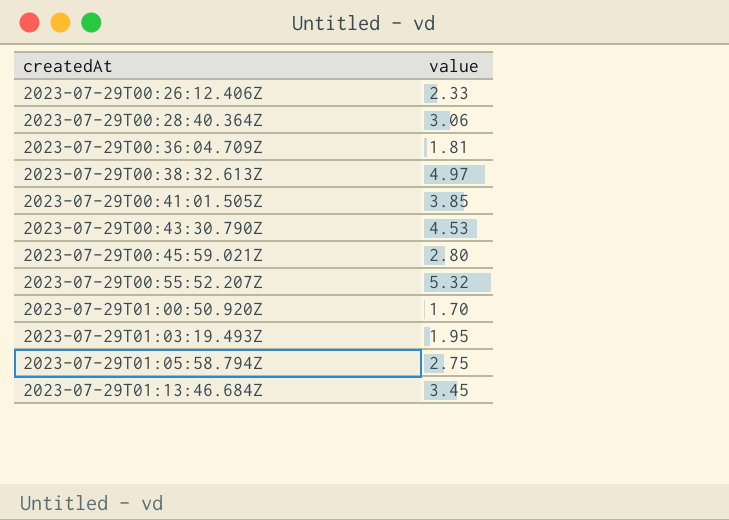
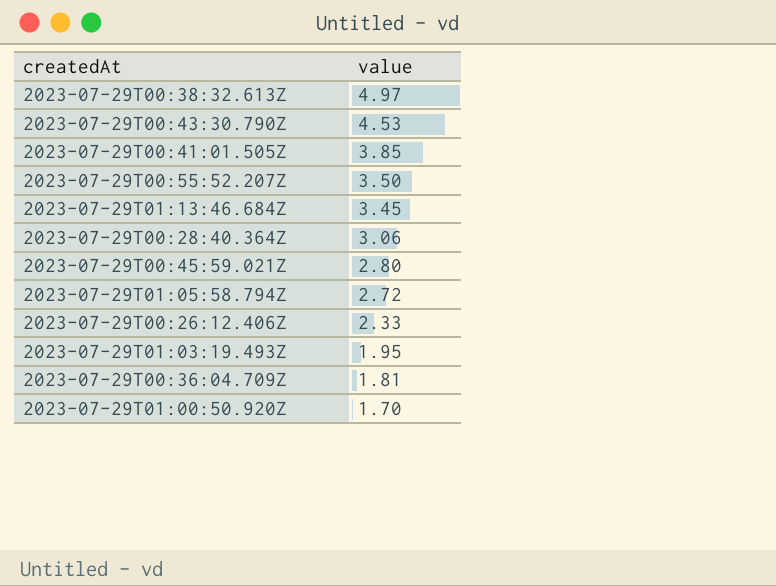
row order: createdAt ascending -> value descending
2023-07-29T00:55:52.207Z | value: 5.32 -> 3.50
2023-07-29T01:05:58.794Z | value: 2.75 -> 2.72

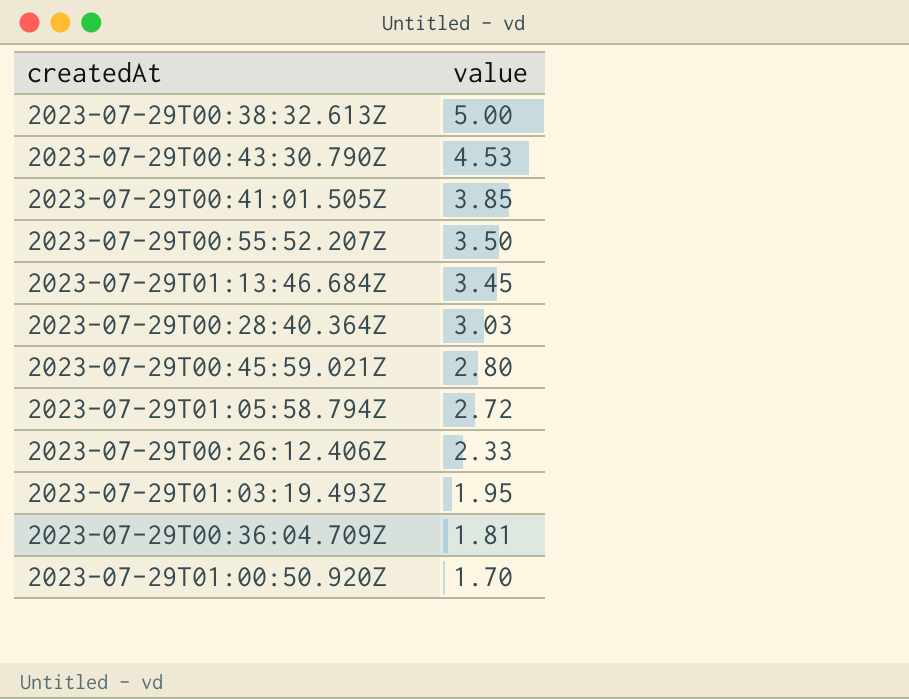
2023-07-29T00:38:32.613Z | value: 4.97 -> 5.00
2023-07-29T00:28:40.364Z | value: 3.06 -> 3.03

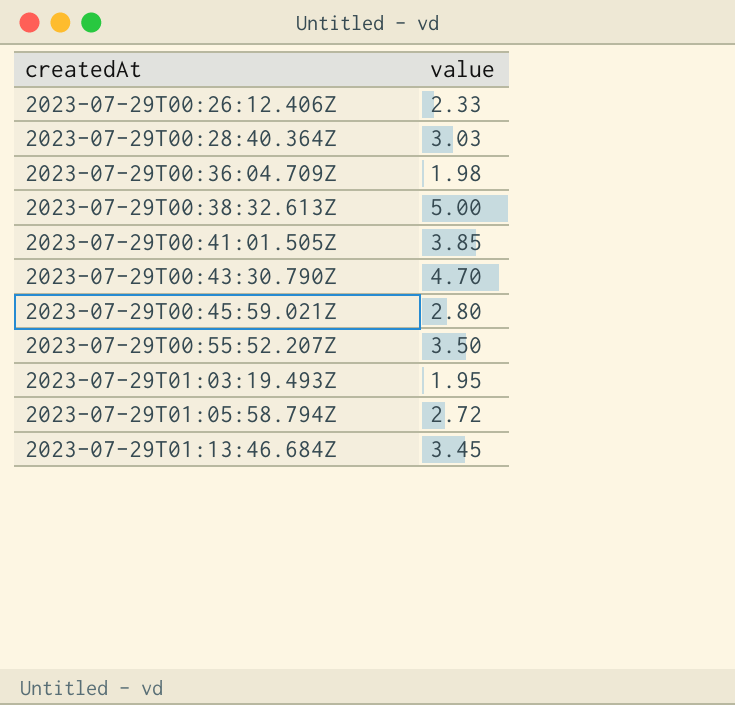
row order: value descending -> createdAt ascending
row 2023-07-29T01:00:50.920Z: 1.70 -> none
2023-07-29T00:36:04.709Z | value: 1.81 -> 1.98
2023-07-29T00:43:30.790Z | value: 4.53 -> 4.70

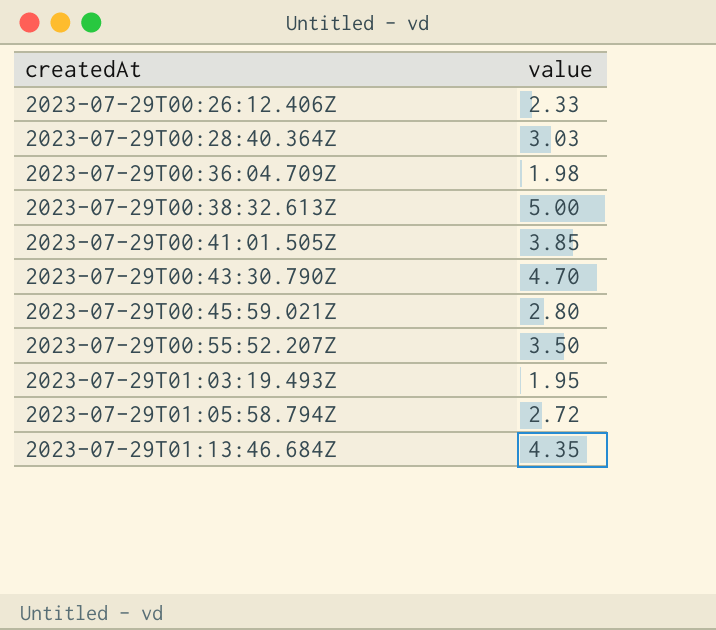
2023-07-29T01:13:46.684Z | value: 3.45 -> 4.35

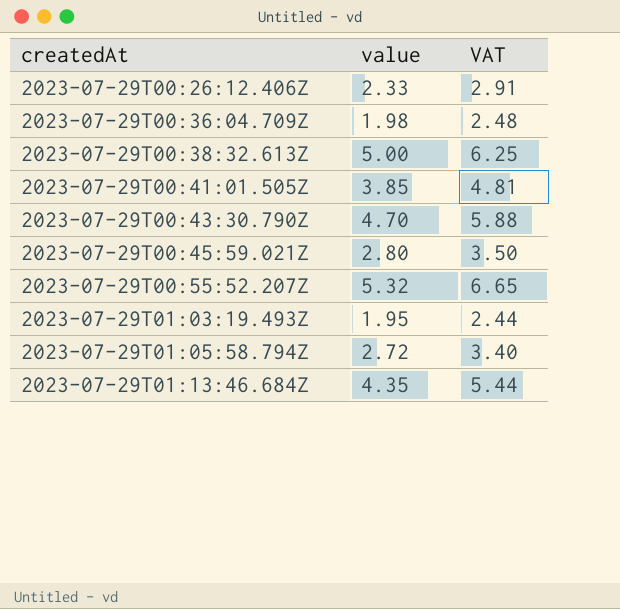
column VAT | formula: none -> [value] * 1.25
row 2023-07-29T00:28:40.364Z: 3.03 -> none
2023-07-29T00:55:52.207Z | value: 3.50 -> 5.32

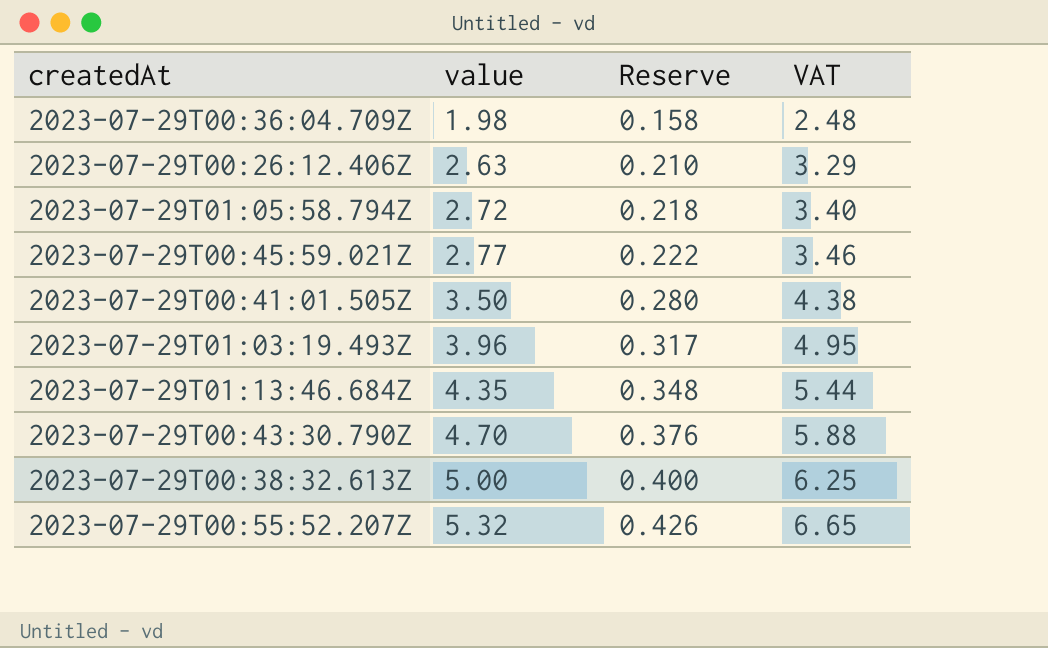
row order: createdAt ascending -> value ascending
column Reserve | formula: none -> [value] * 0.08
2023-07-29T00:26:12.406Z | value: 2.33 -> 2.63
2023-07-29T00:26:12.406Z | VAT: 2.91 -> 3.29
2023-07-29T00:45:59.021Z | value: 2.80 -> 2.77
2023-07-29T00:45:59.021Z | VAT: 3.50 -> 3.46
2023-07-29T00:41:01.505Z | value: 3.85 -> 3.50
2023-07-29T00:41:01.505Z | VAT: 4.81 -> 4.38
2023-07-29T01:03:19.493Z | value: 1.95 -> 3.96
2023-07-29T01:03:19.493Z | VAT: 2.44 -> 4.95

